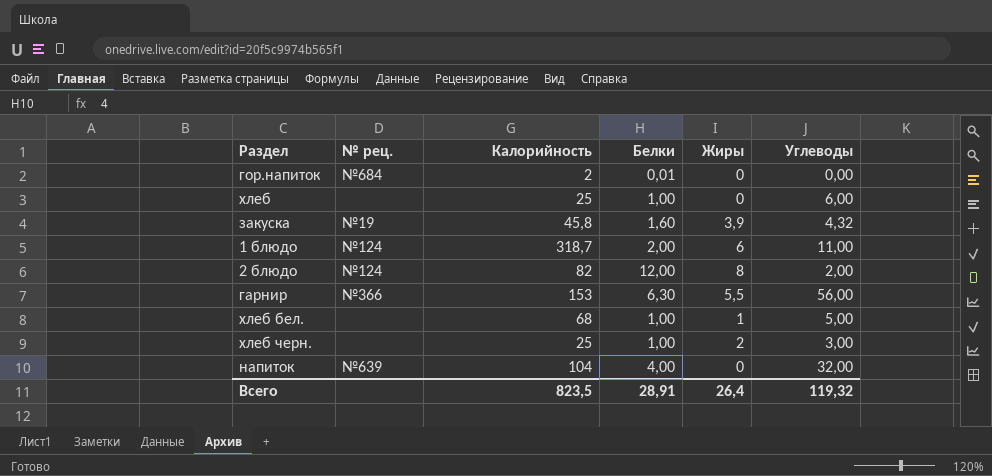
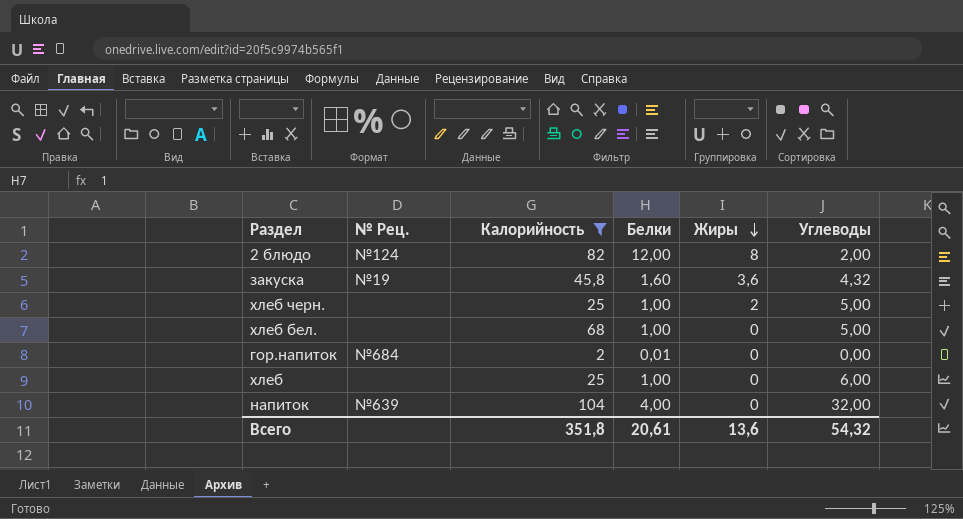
filter: none -> Калорийность <= 104
row order: none -> Жиры descending
column name: № рец. -> № Рец.
закуска | Жиры: 3,9 -> 3,6
хлеб черн. | Углеводы: 3,00 -> 5,00
хлеб бел. | Жиры: 1 -> 0
Всего | Калорийность: 823,5 -> 351,8
Всего | Белки: 28,91 -> 20,61
Всего | Жиры: 26,4 -> 13,6
Всего | Углеводы: 119,32 -> 54,32

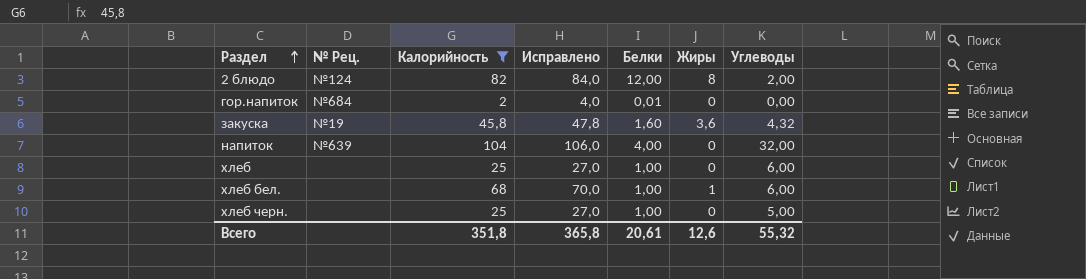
row order: Жиры descending -> Раздел ascending
column Исправлено | formula: none -> [Калорийность] + 2
хлеб бел. | Жиры: 0 -> 1
хлеб бел. | Углеводы: 5,00 -> 6,00
хлеб черн. | Жиры: 2 -> 0
Всего | Жиры: 13,6 -> 12,6
Всего | Углеводы: 54,32 -> 55,32

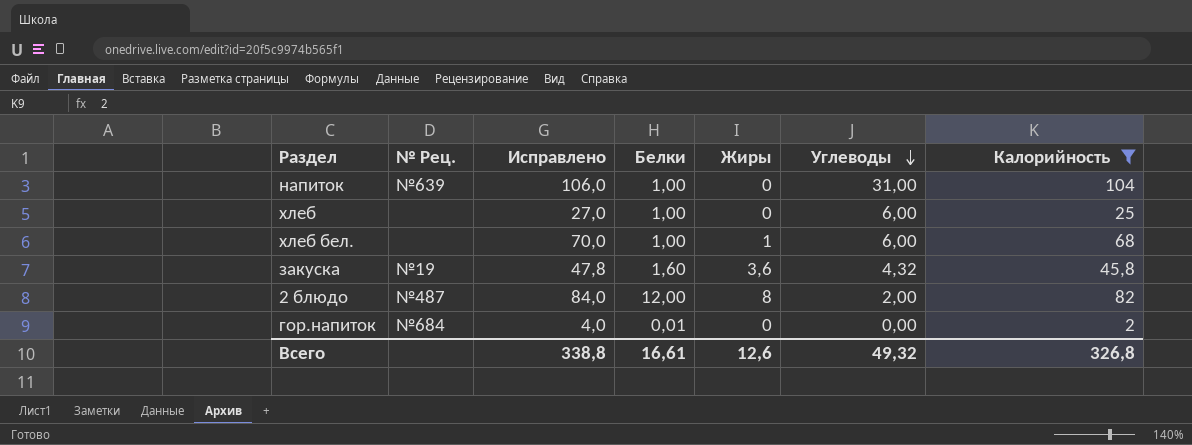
row order: Раздел ascending -> Углеводы descending
column Калорийность | position: 3 -> 7
row хлеб черн.: none | 25 | 27,0 | 1,00 | 0 | 5,00 -> none
напиток | Белки: 4,00 -> 1,00
напиток | Углеводы: 32,00 -> 31,00
2 блюдо | № Рец.: №124 -> №487
Всего | Исправлено: 365,8 -> 338,8
Всего | Белки: 20,61 -> 16,61
Всего | Углеводы: 55,32 -> 49,32
Всего | Калорийность: 351,8 -> 326,8

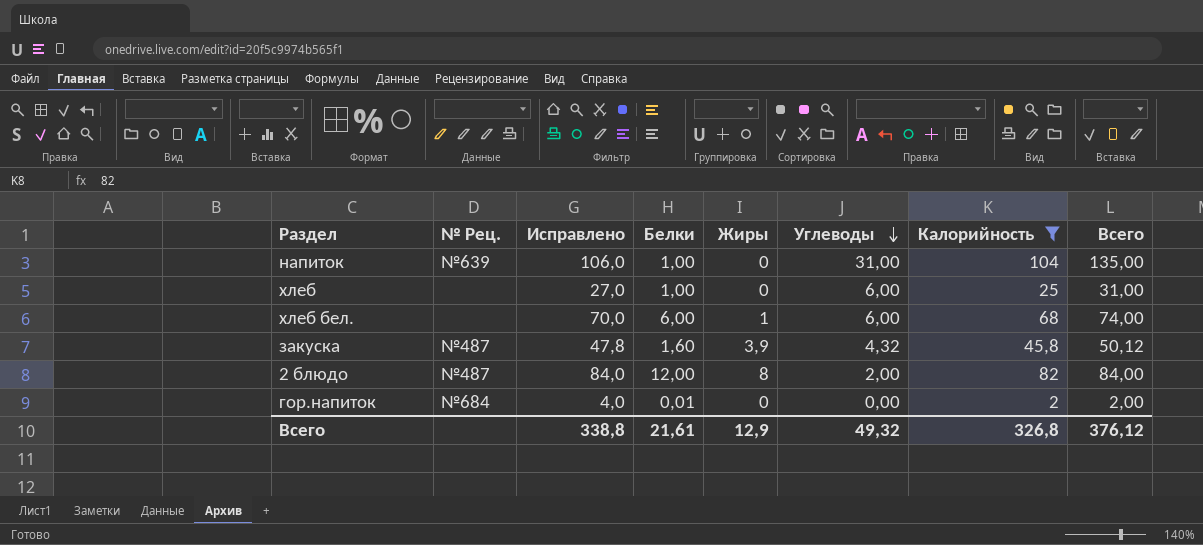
column Всего | formula: none -> [Углеводы] + [Калорийность]
хлеб бел. | Белки: 1,00 -> 6,00
закуска | № Рец.: №19 -> №487
закуска | Жиры: 3,6 -> 3,9
Всего | Белки: 16,61 -> 21,61
Всего | Жиры: 12,6 -> 12,9

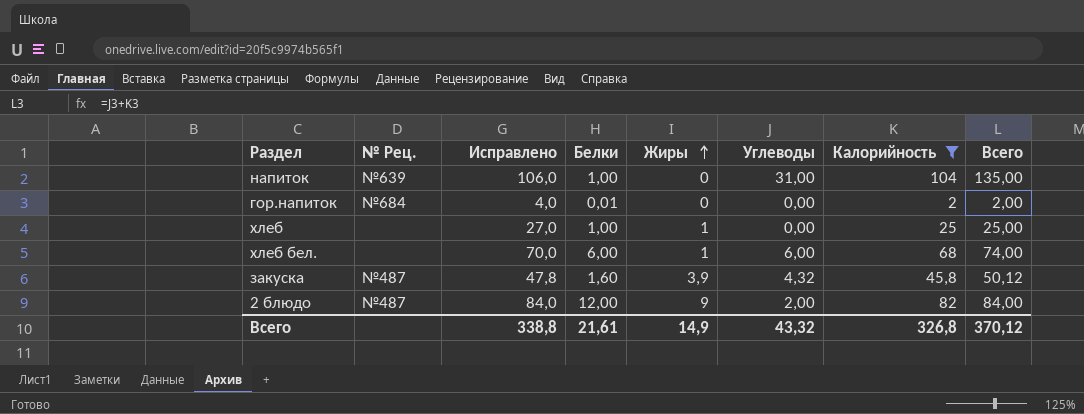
row order: Углеводы descending -> Жиры ascending
хлеб | Жиры: 0 -> 1
хлеб | Углеводы: 6,00 -> 0,00
хлеб | Всего: 31,00 -> 25,00
2 блюдо | Жиры: 8 -> 9
Всего | Жиры: 12,9 -> 14,9
Всего | Углеводы: 49,32 -> 43,32
Всего | Всего: 376,12 -> 370,12

